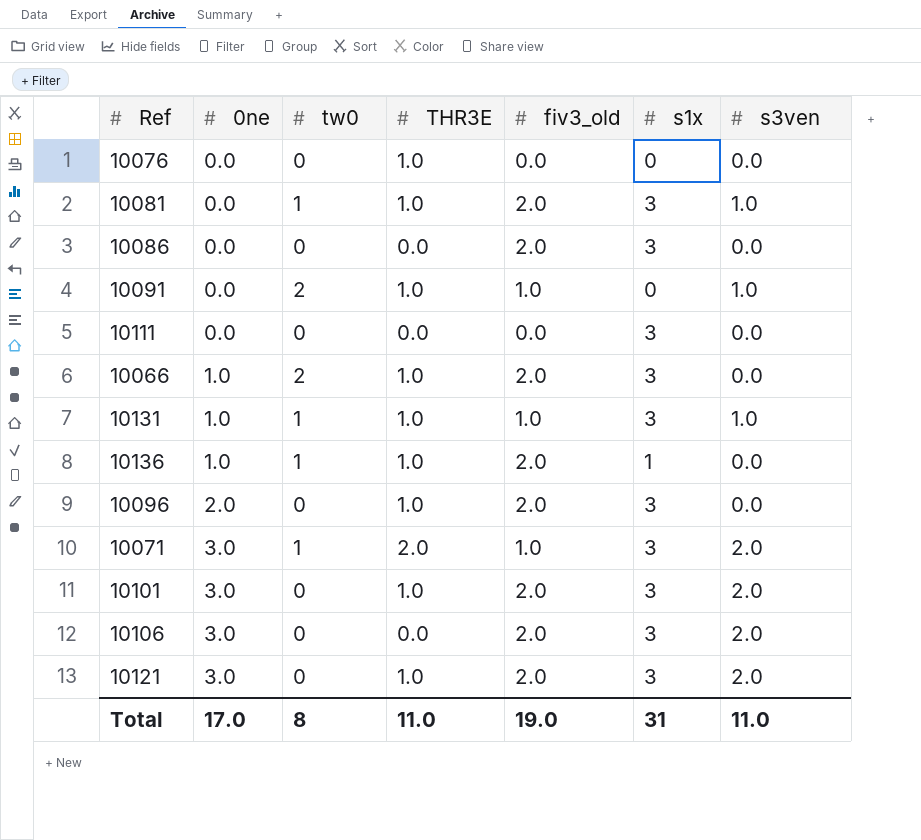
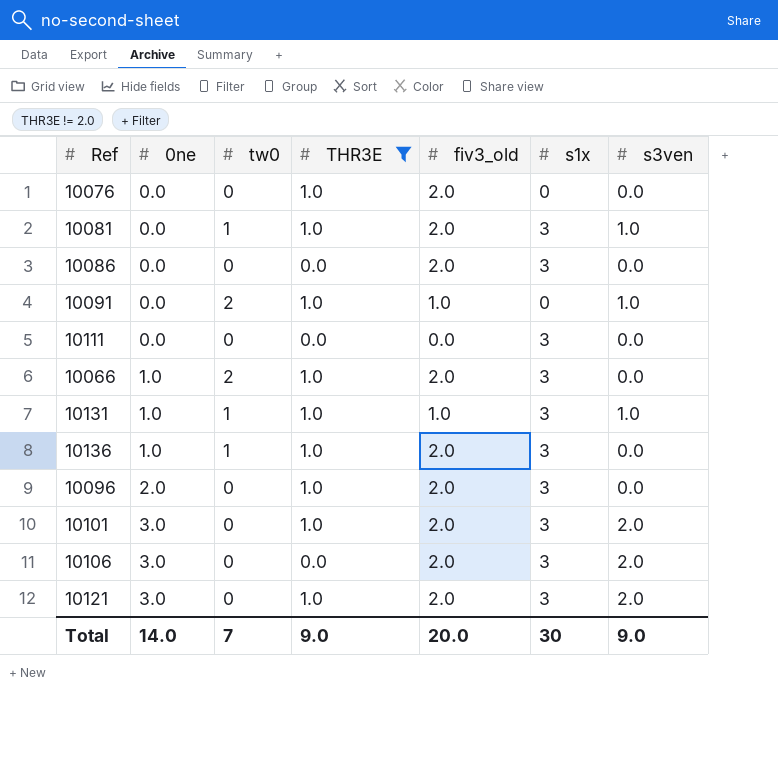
filter: none -> THR3E != 2.0
10076 | fiv3_old: 0.0 -> 2.0
10136 | s1x: 1 -> 3
Total | 0ne: 17.0 -> 14.0
Total | tw0: 8 -> 7
Total | THR3E: 11.0 -> 9.0
Total | fiv3_old: 19.0 -> 20.0
Total | s1x: 31 -> 30
Total | s3ven: 11.0 -> 9.0

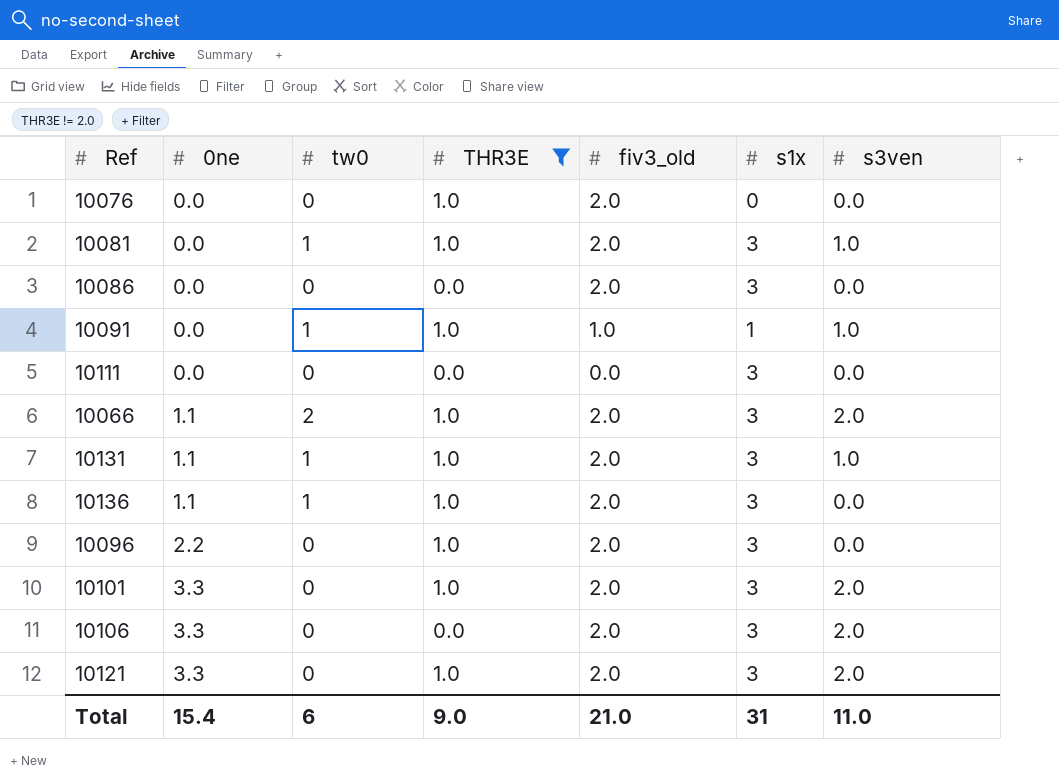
10091 | tw0: 2 -> 1
10091 | s1x: 0 -> 1
10066 | 0ne: 1.0 -> 1.1
10066 | s3ven: 0.0 -> 2.0
10131 | 0ne: 1.0 -> 1.1
10131 | fiv3_old: 1.0 -> 2.0
10136 | 0ne: 1.0 -> 1.1
10096 | 0ne: 2.0 -> 2.2
10101 | 0ne: 3.0 -> 3.3
10106 | 0ne: 3.0 -> 3.3
10121 | 0ne: 3.0 -> 3.3
Total | 0ne: 14.0 -> 15.4
Total | tw0: 7 -> 6
Total | fiv3_old: 20.0 -> 21.0
Total | s1x: 30 -> 31
Total | s3ven: 9.0 -> 11.0

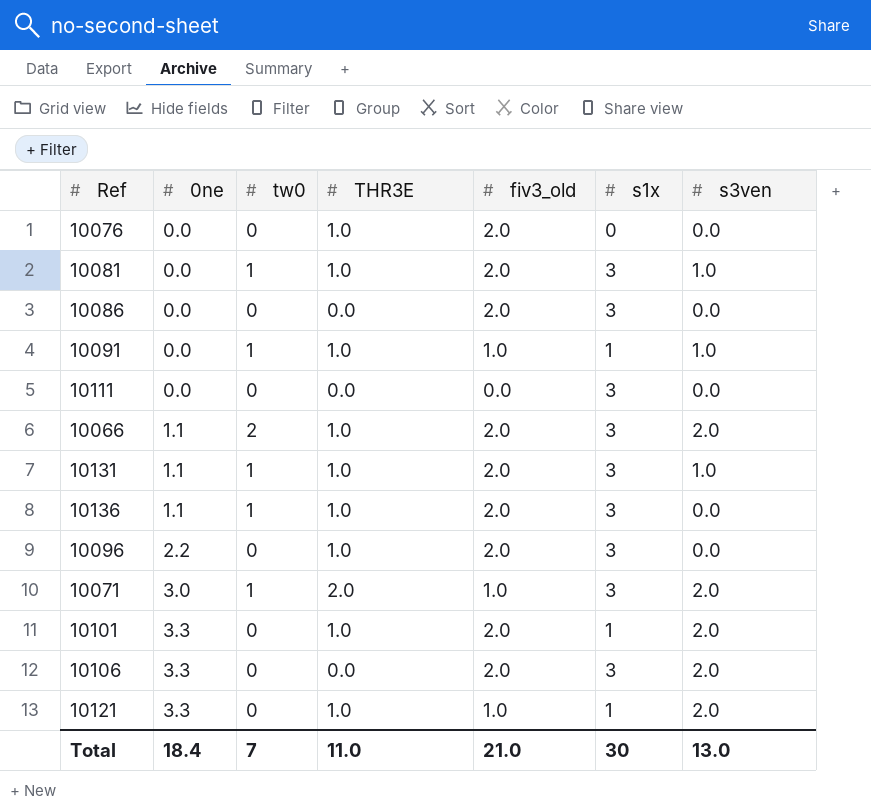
filter: THR3E != 2.0 -> none
10101 | s1x: 3 -> 1
10121 | fiv3_old: 2.0 -> 1.0
10121 | s1x: 3 -> 1
Total | 0ne: 15.4 -> 18.4
Total | tw0: 6 -> 7
Total | THR3E: 9.0 -> 11.0
Total | s1x: 31 -> 30
Total | s3ven: 11.0 -> 13.0

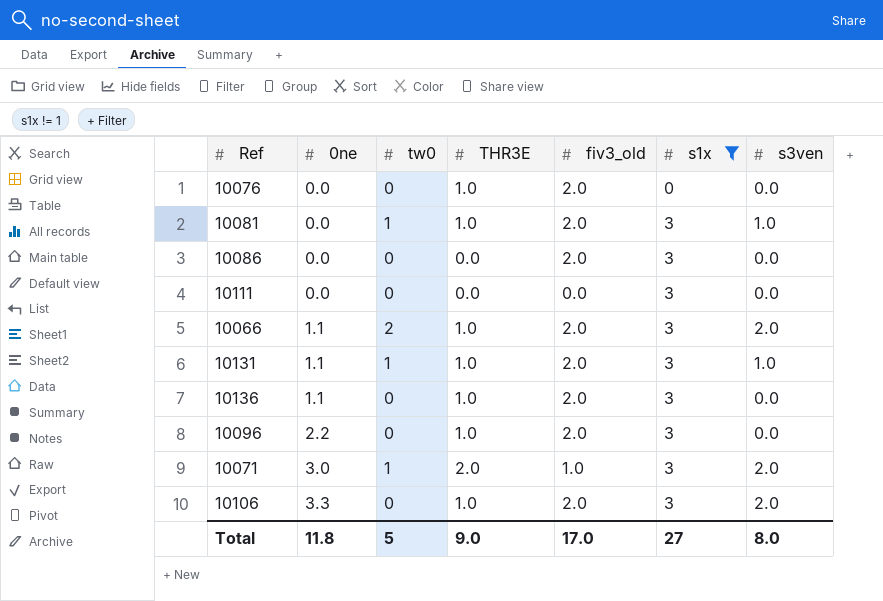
filter: none -> s1x != 1
10136 | tw0: 1 -> 0
10106 | THR3E: 0.0 -> 1.0
Total | 0ne: 18.4 -> 11.8
Total | tw0: 7 -> 5
Total | THR3E: 11.0 -> 9.0
Total | fiv3_old: 21.0 -> 17.0
Total | s1x: 30 -> 27
Total | s3ven: 13.0 -> 8.0

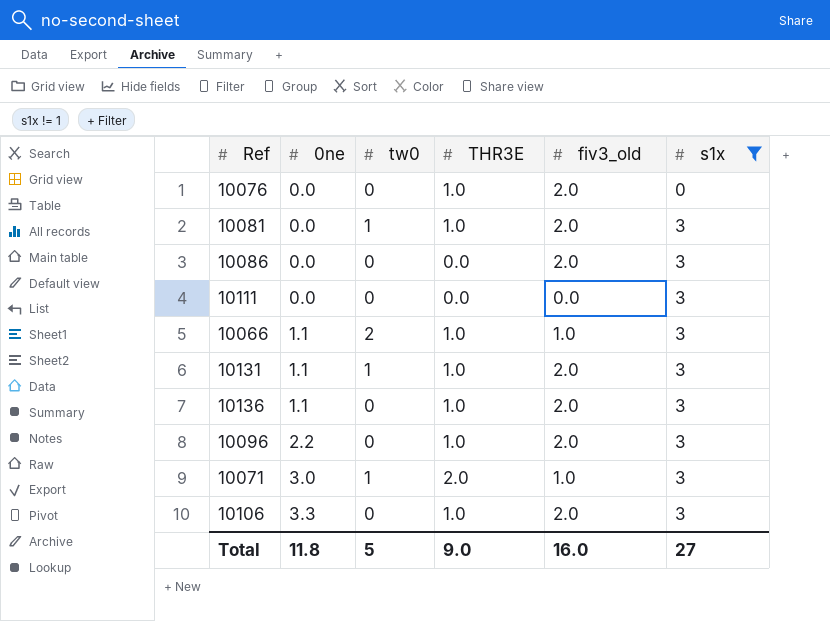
column s3ven | position: 7 -> none
10066 | fiv3_old: 2.0 -> 1.0
Total | fiv3_old: 17.0 -> 16.0

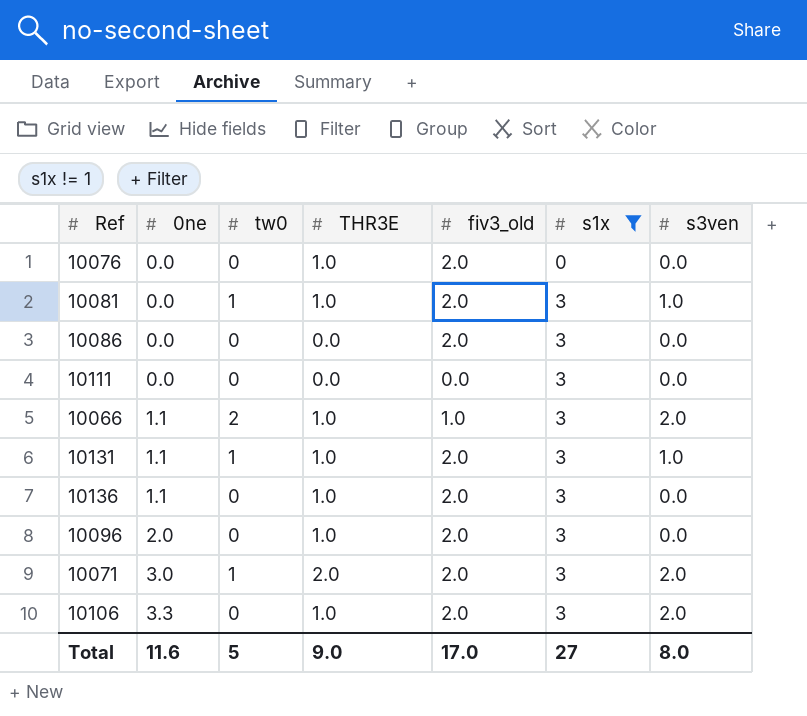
column s3ven | position: none -> 7
10096 | 0ne: 2.2 -> 2.0
10071 | fiv3_old: 1.0 -> 2.0
Total | 0ne: 11.8 -> 11.6
Total | fiv3_old: 16.0 -> 17.0

